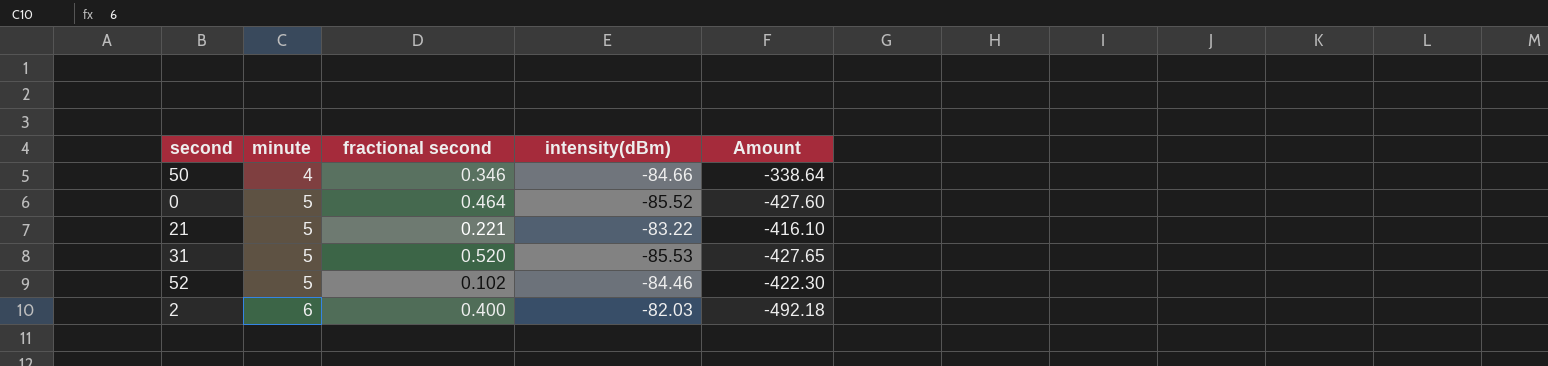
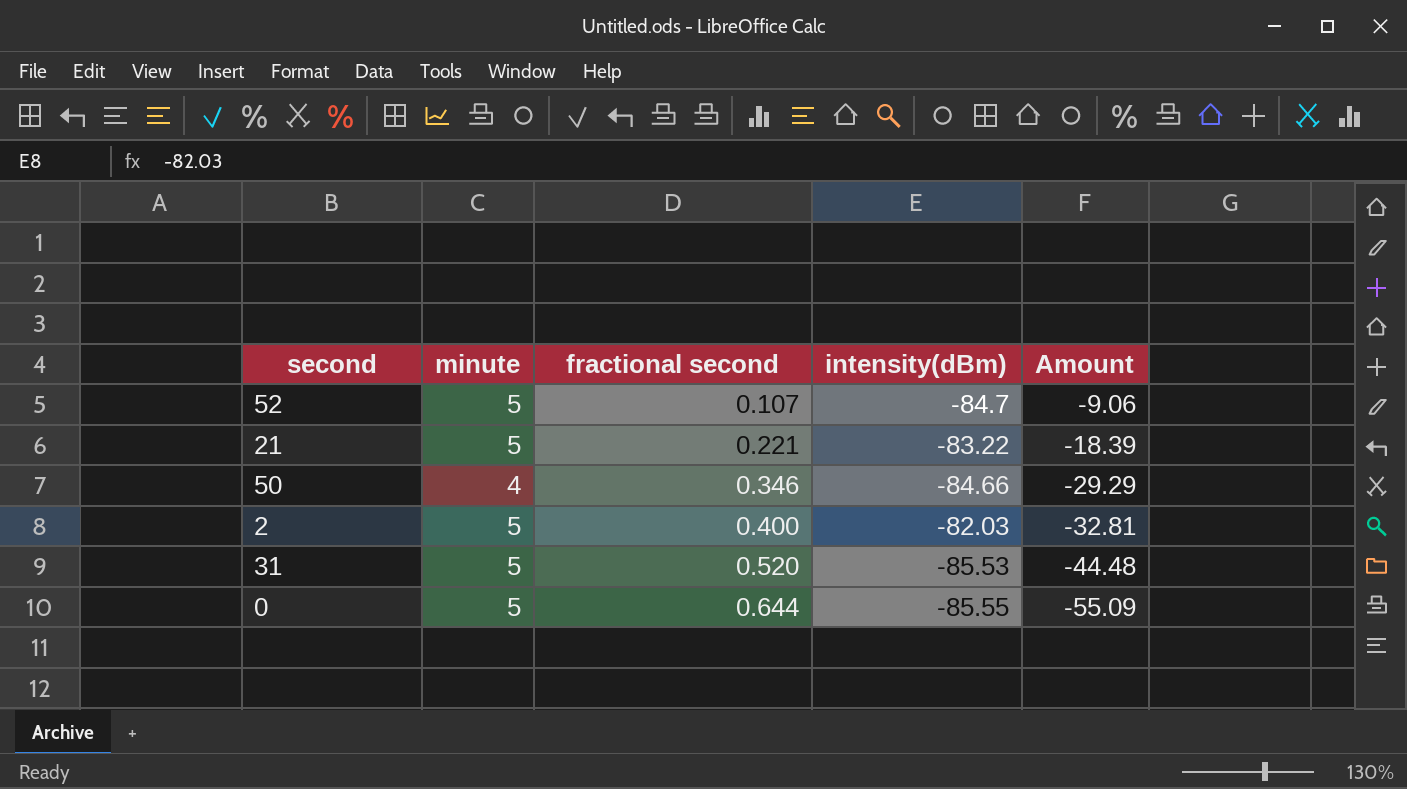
row order: minute ascending -> fractional second ascending
column Amount | formula: [minute] * [intensity(dBm)] -> [fractional second] * [intensity(dBm)]
52 | fractional second: 0.102 -> 0.107
52 | intensity(dBm): -84.46 -> -84.7
2 | minute: 6 -> 5
0 | fractional second: 0.464 -> 0.644
0 | intensity(dBm): -85.52 -> -85.55

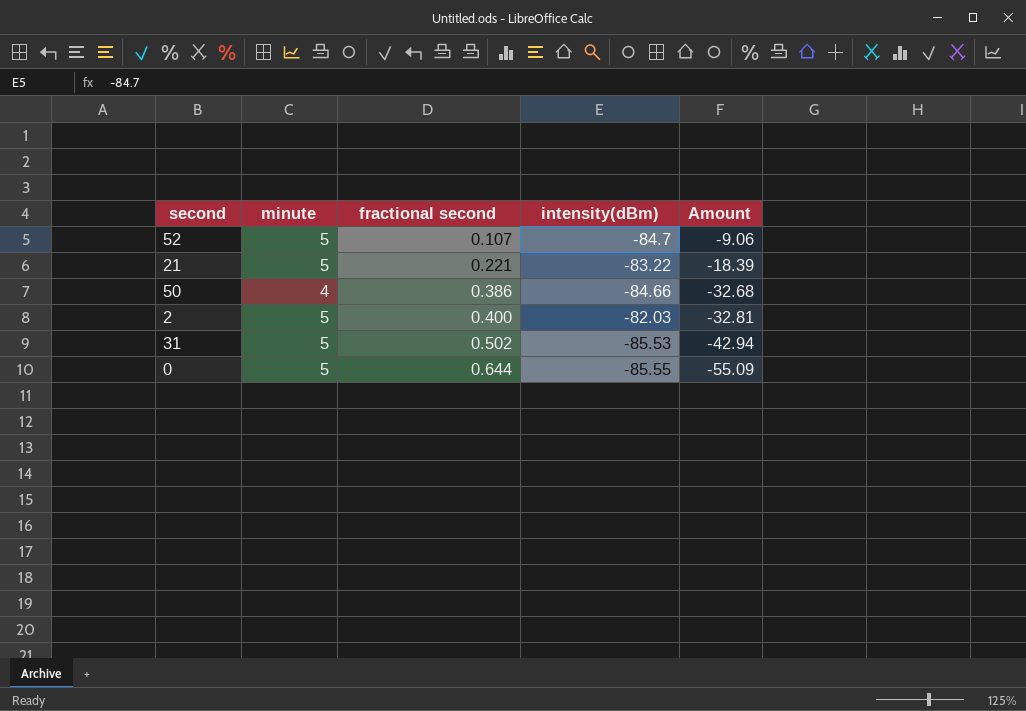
50 | fractional second: 0.346 -> 0.386
50 | Amount: -29.29 -> -32.68
31 | fractional second: 0.520 -> 0.502
31 | Amount: -44.48 -> -42.94

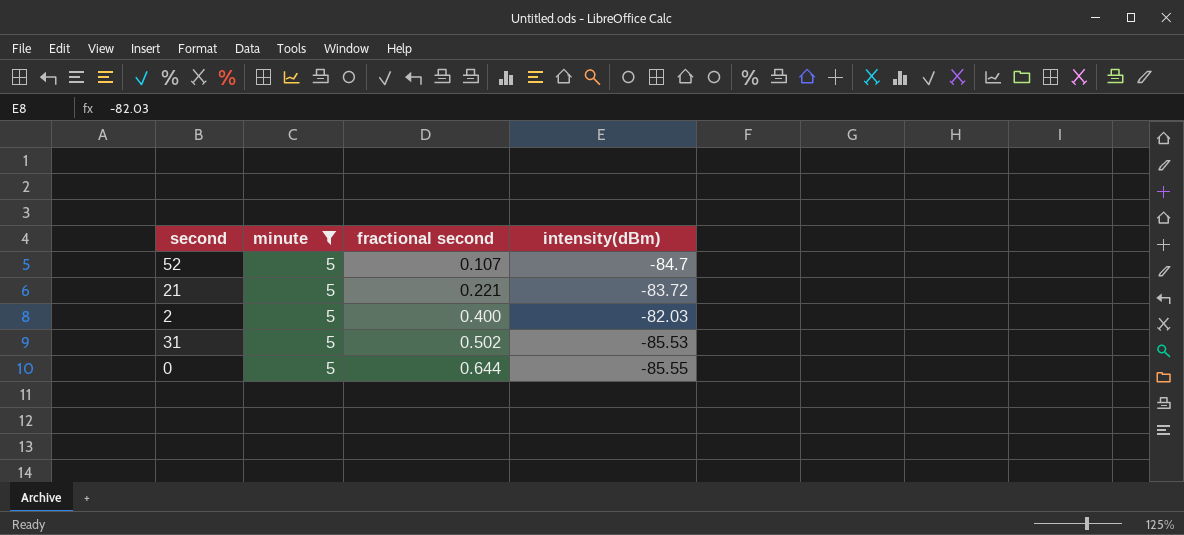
filter: none -> minute = 5
column Amount | formula: [fractional second] * [intensity(dBm)] -> none
21 | intensity(dBm): -83.22 -> -83.72

